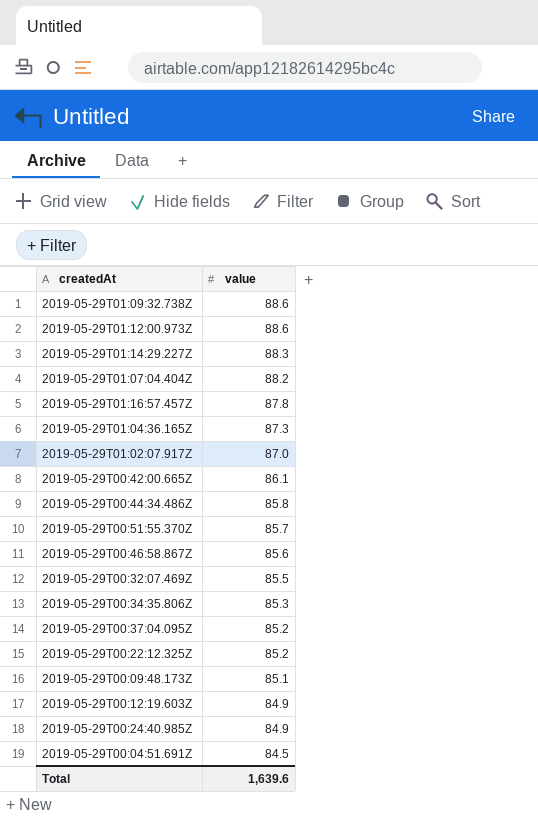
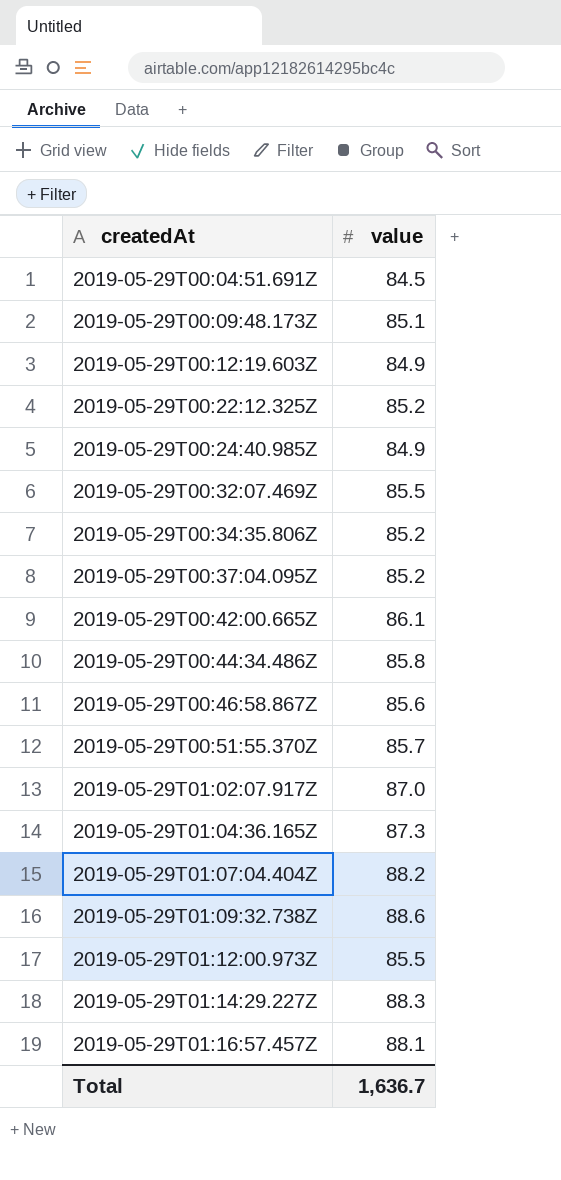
row order: value descending -> createdAt ascending
2019-05-29T00:34:35.806Z | value: 85.3 -> 85.2
2019-05-29T01:12:00.973Z | value: 88.6 -> 85.5
2019-05-29T01:16:57.457Z | value: 87.8 -> 88.1
Total | value: 1,639.6 -> 1,636.7

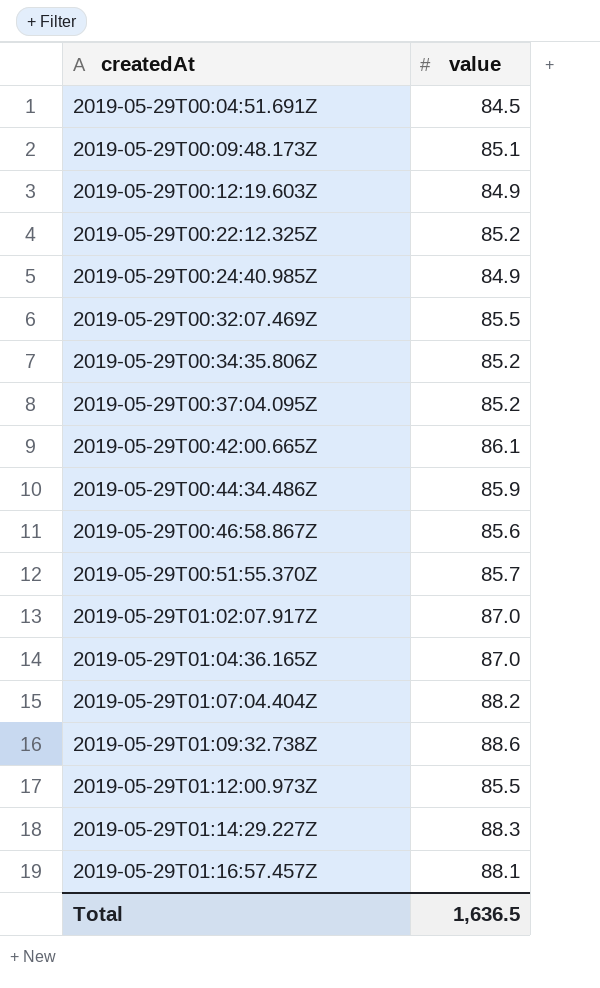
2019-05-29T00:44:34.486Z | value: 85.8 -> 85.9
2019-05-29T01:04:36.165Z | value: 87.3 -> 87.0
Total | value: 1,636.7 -> 1,636.5

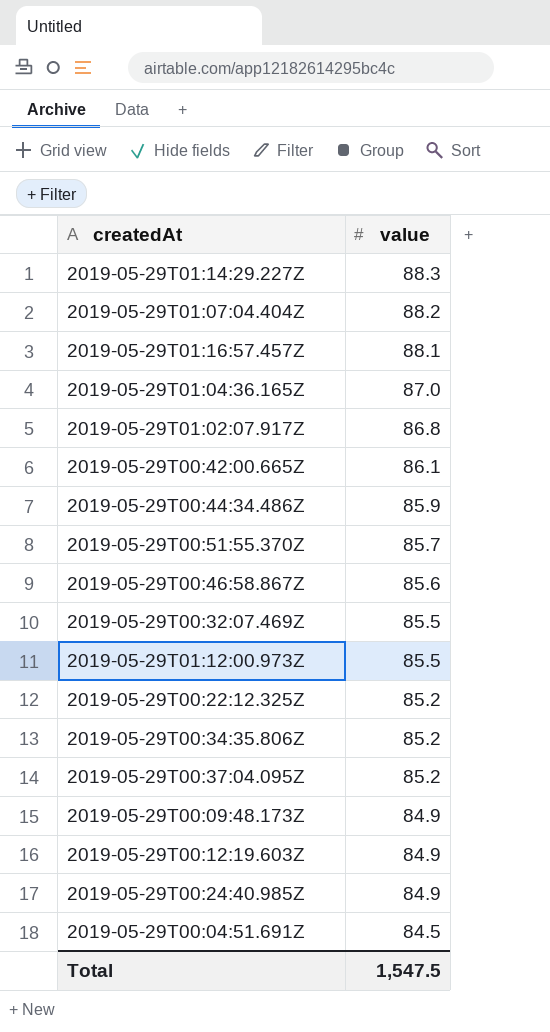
row order: createdAt ascending -> value descending
row 2019-05-29T01:09:32.738Z: 88.6 -> none
2019-05-29T01:02:07.917Z | value: 87.0 -> 86.8
2019-05-29T00:09:48.173Z | value: 85.1 -> 84.9
Total | value: 1,636.5 -> 1,547.5

